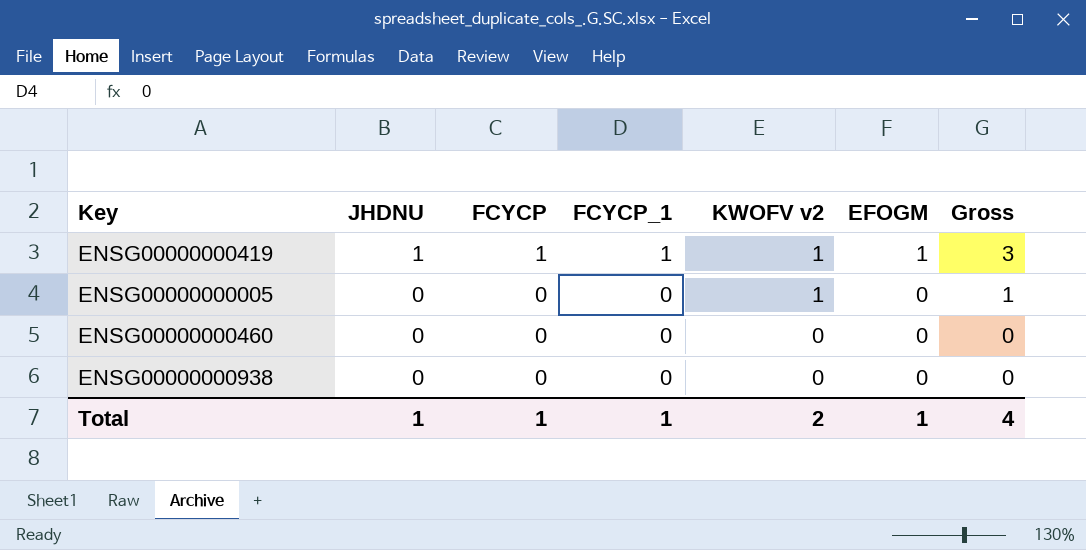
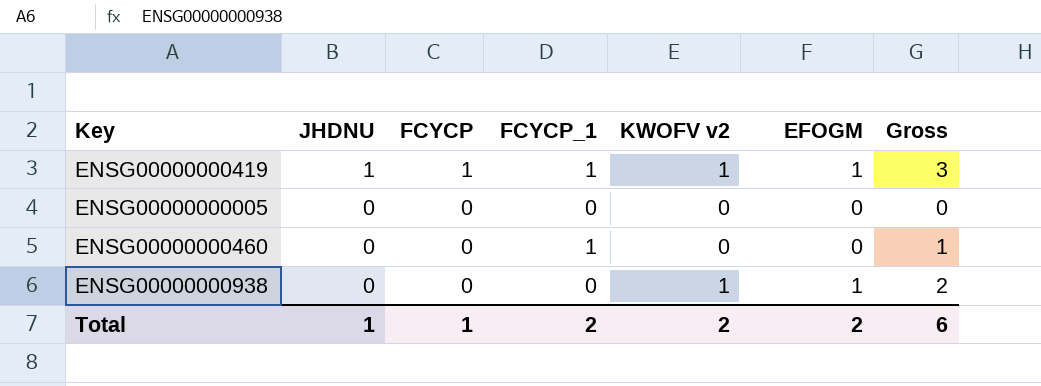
ENSG00000000005 | KWOFV v2: 1 -> 0
ENSG00000000005 | Gross: 1 -> 0
ENSG00000000460 | FCYCP_1: 0 -> 1
ENSG00000000460 | Gross: 0 -> 1
ENSG00000000938 | KWOFV v2: 0 -> 1
ENSG00000000938 | EFOGM: 0 -> 1
ENSG00000000938 | Gross: 0 -> 2
Total | FCYCP_1: 1 -> 2
Total | EFOGM: 1 -> 2
Total | Gross: 4 -> 6

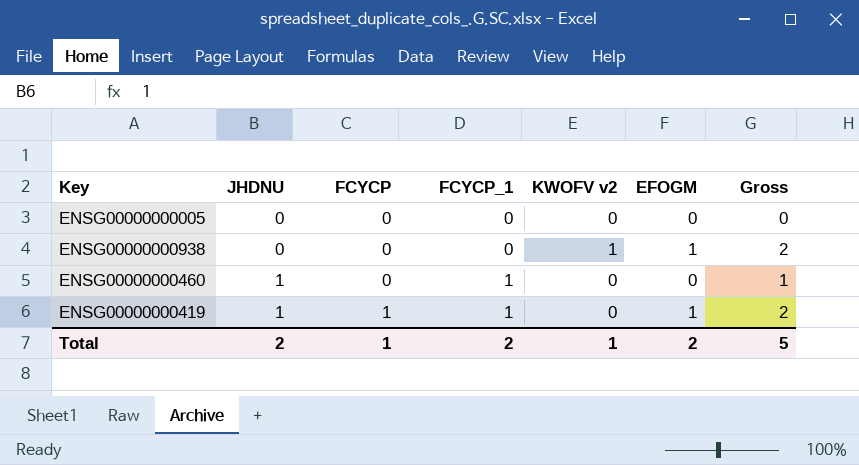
row order: JHDNU descending -> JHDNU ascending
ENSG00000000460 | JHDNU: 0 -> 1
ENSG00000000419 | KWOFV v2: 1 -> 0
ENSG00000000419 | Gross: 3 -> 2
Total | JHDNU: 1 -> 2
Total | KWOFV v2: 2 -> 1
Total | Gross: 6 -> 5

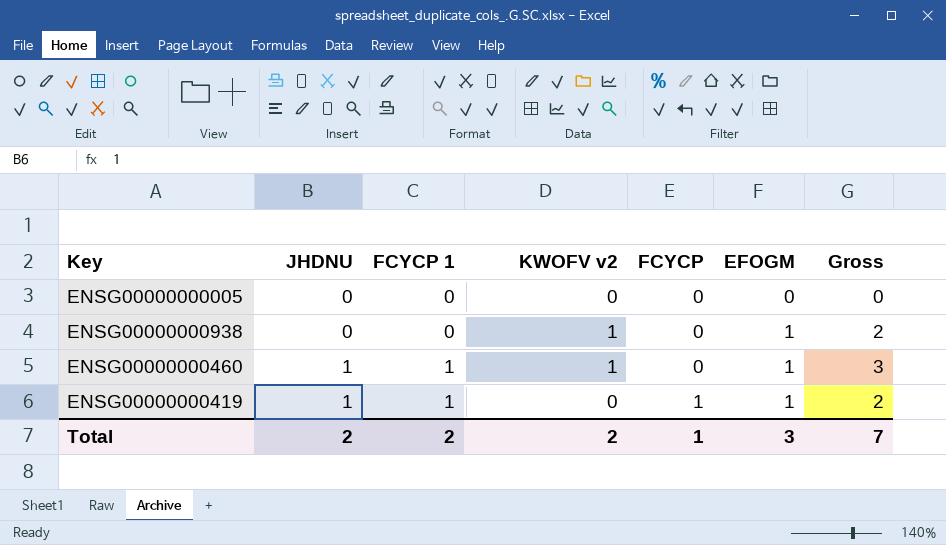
column name: FCYCP_1 -> FCYCP 1
column FCYCP | position: 3 -> 5
ENSG00000000460 | KWOFV v2: 0 -> 1
ENSG00000000460 | EFOGM: 0 -> 1
ENSG00000000460 | Gross: 1 -> 3
Total | KWOFV v2: 1 -> 2
Total | EFOGM: 2 -> 3
Total | Gross: 5 -> 7

